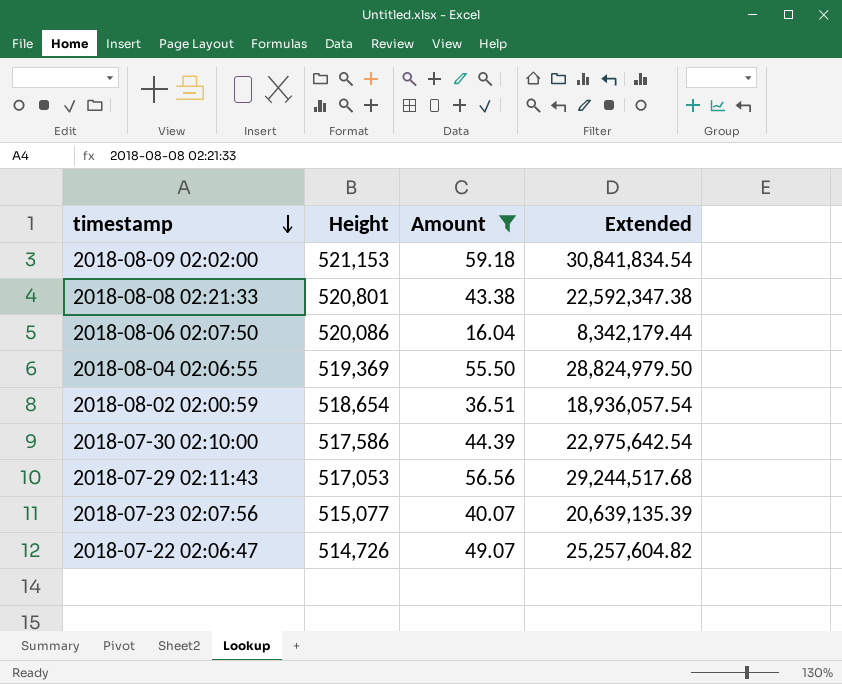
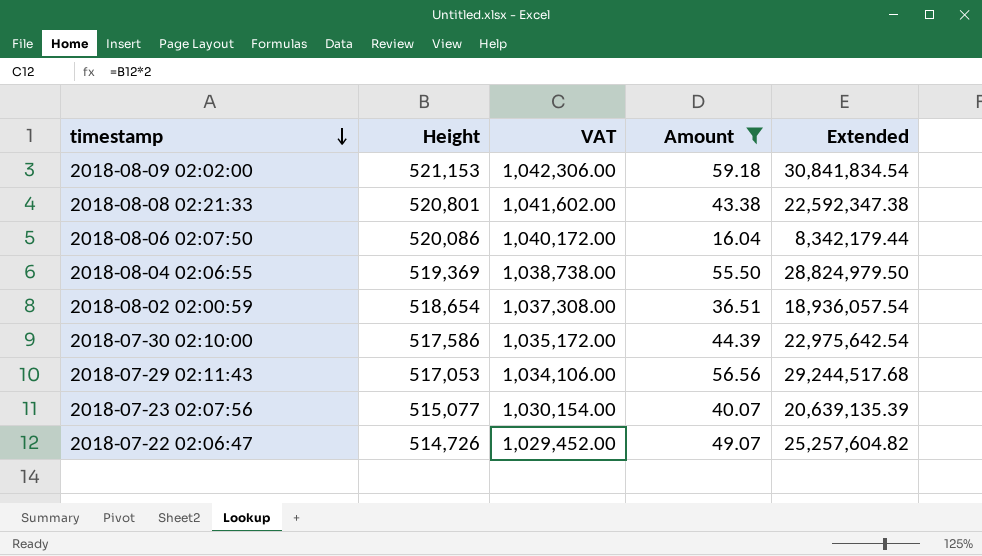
column VAT | formula: none -> [Height] * 2

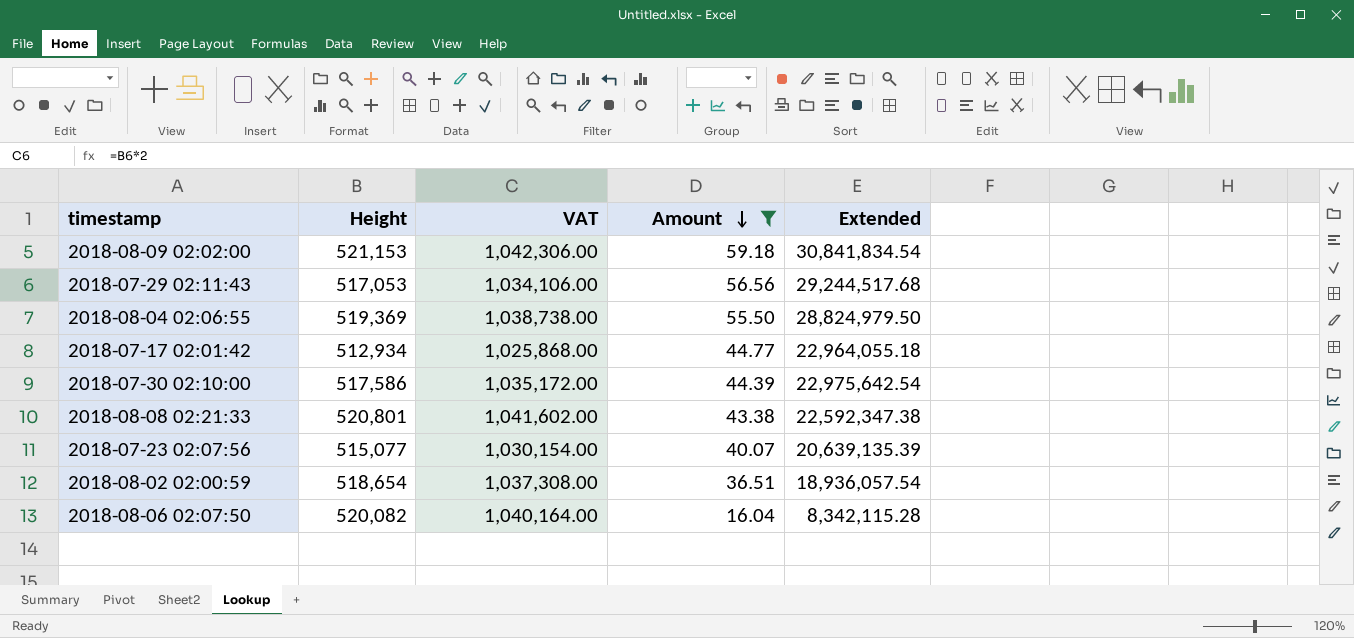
row order: timestamp descending -> Amount descending
row 2018-07-22 02:06:47: 514,726 | 1,029,452.00 | 49.07 | 25,257,604.82 -> none
row 2018-07-17 02:01:42: none -> 512,934 | 1,025,868.00 | 44.77 | 22,964,055.18
2018-08-06 02:07:50 | Height: 520,086 -> 520,082
2018-08-06 02:07:50 | VAT: 1,040,172.00 -> 1,040,164.00
2018-08-06 02:07:50 | Extended: 8,342,179.44 -> 8,342,115.28

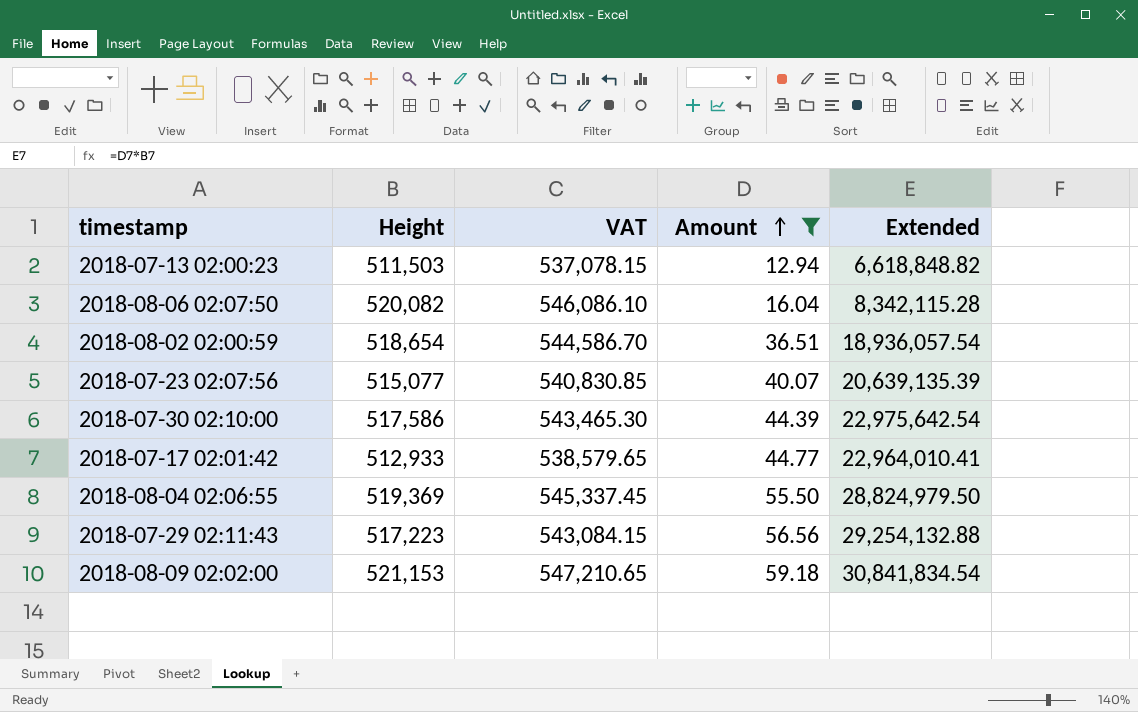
row order: Amount descending -> Amount ascending
column VAT | formula: [Height] * 2 -> [Height] * 1.05
row 2018-08-08 02:21:33: 520,801 | 1,041,602.00 | 43.38 | 22,592,347.38 -> none
row 2018-07-13 02:00:23: none -> 511,503 | 537,078.15 | 12.94 | 6,618,848.82
2018-07-17 02:01:42 | Height: 512,934 -> 512,933
2018-07-17 02:01:42 | Extended: 22,964,055.18 -> 22,964,010.41
2018-07-29 02:11:43 | Height: 517,053 -> 517,223
2018-07-29 02:11:43 | Extended: 29,244,517.68 -> 29,254,132.88

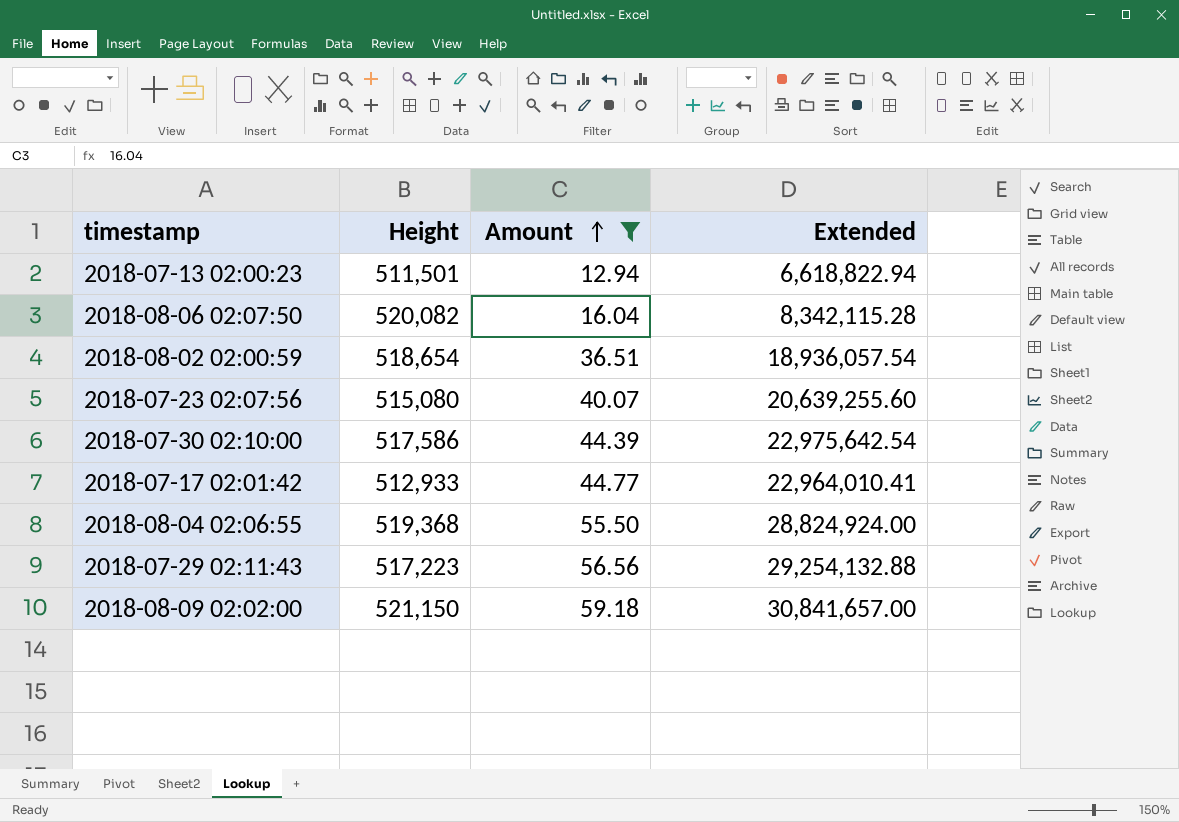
column VAT | formula: [Height] * 1.05 -> none
2018-07-13 02:00:23 | Height: 511,503 -> 511,501
2018-07-13 02:00:23 | Extended: 6,618,848.82 -> 6,618,822.94
2018-07-23 02:07:56 | Height: 515,077 -> 515,080
2018-07-23 02:07:56 | Extended: 20,639,135.39 -> 20,639,255.60
2018-08-04 02:06:55 | Height: 519,369 -> 519,368
2018-08-04 02:06:55 | Extended: 28,824,979.50 -> 28,824,924.00
2018-08-09 02:02:00 | Height: 521,153 -> 521,150
2018-08-09 02:02:00 | Extended: 30,841,834.54 -> 30,841,657.00

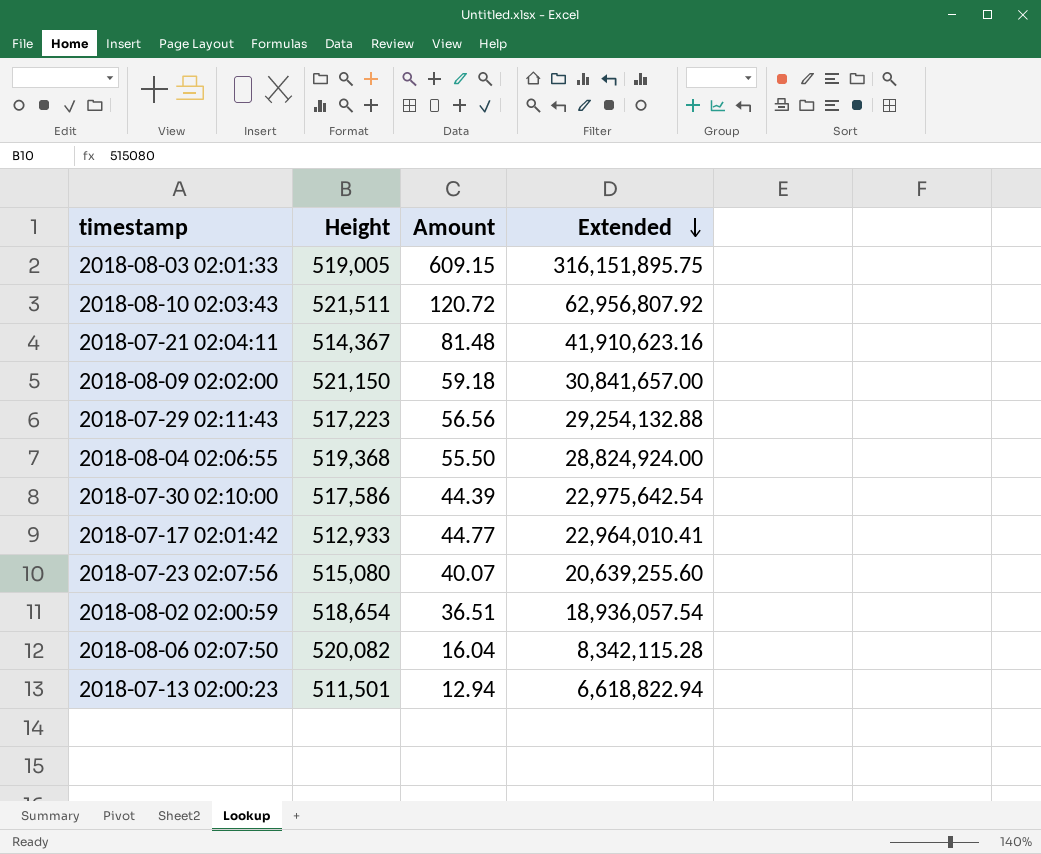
filter: Amount <= 59.18 -> none
row order: Amount ascending -> Extended descending

